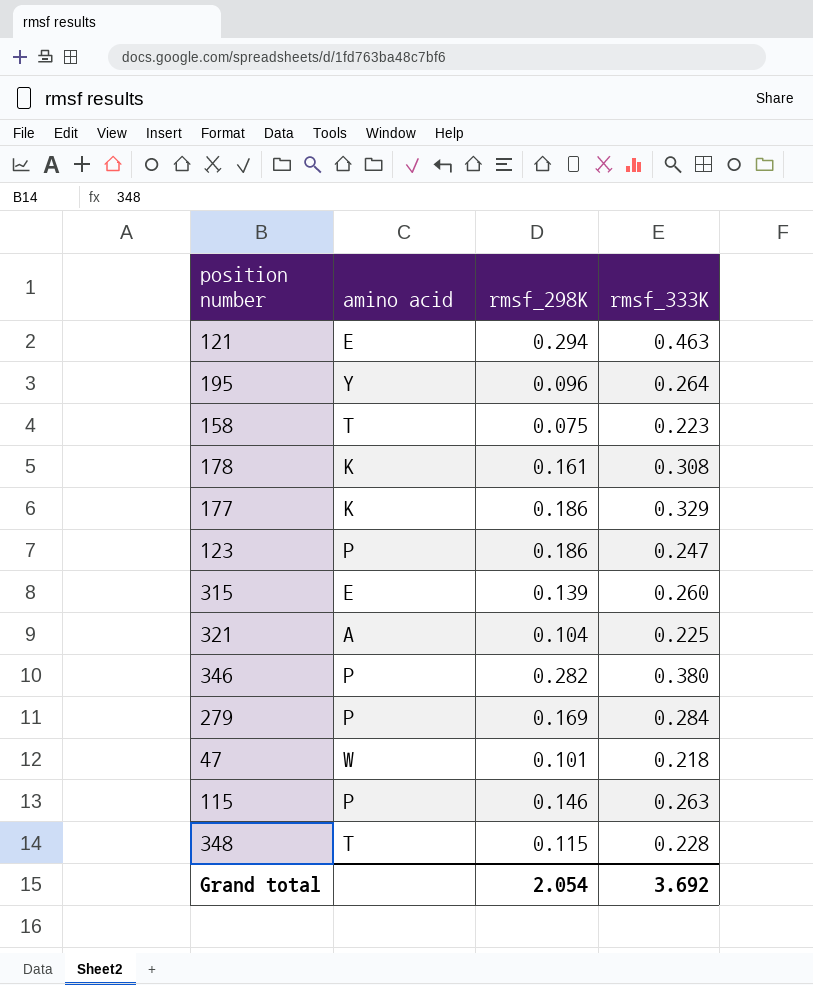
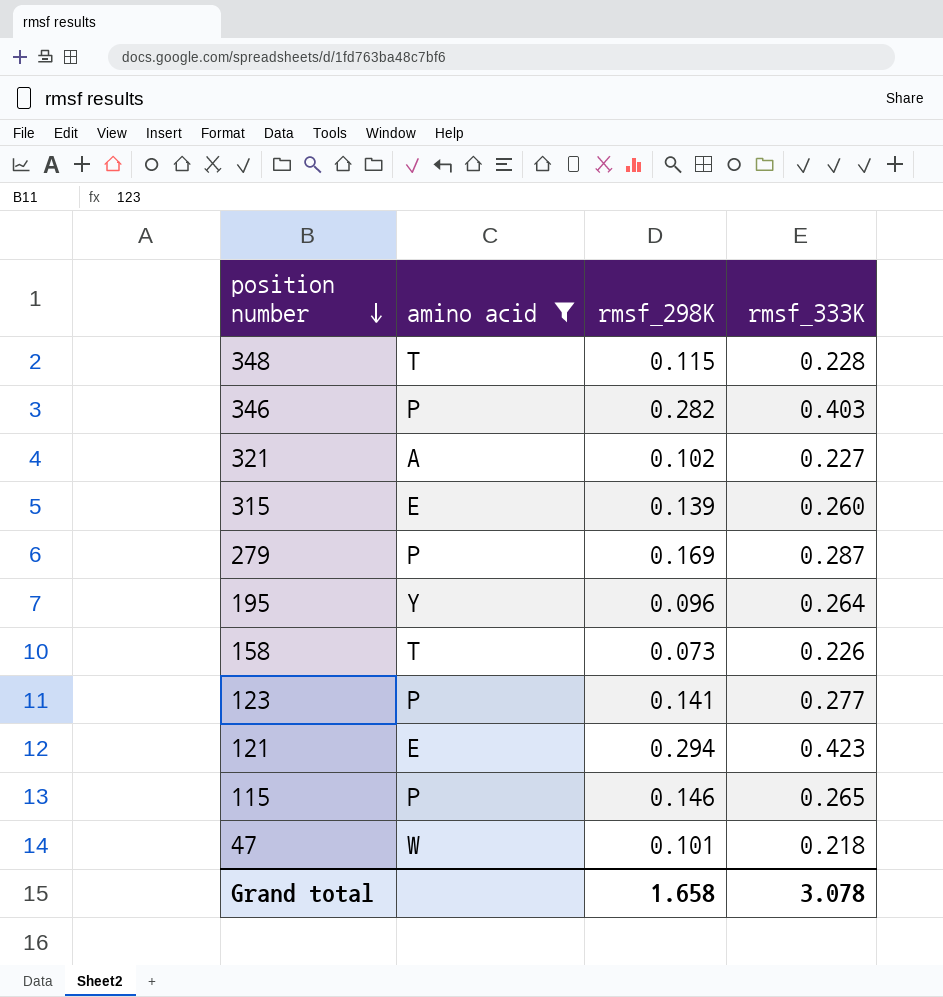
filter: none -> amino acid != K
row order: none -> position number descending
346 | rmsf_333K: 0.380 -> 0.403
321 | rmsf_298K: 0.104 -> 0.102
321 | rmsf_333K: 0.225 -> 0.227
279 | rmsf_333K: 0.284 -> 0.287
158 | rmsf_298K: 0.075 -> 0.073
158 | rmsf_333K: 0.223 -> 0.226
123 | rmsf_298K: 0.186 -> 0.141
123 | rmsf_333K: 0.247 -> 0.277
121 | rmsf_333K: 0.463 -> 0.423
115 | rmsf_333K: 0.263 -> 0.265
Grand total | rmsf_298K: 2.054 -> 1.658
Grand total | rmsf_333K: 3.692 -> 3.078

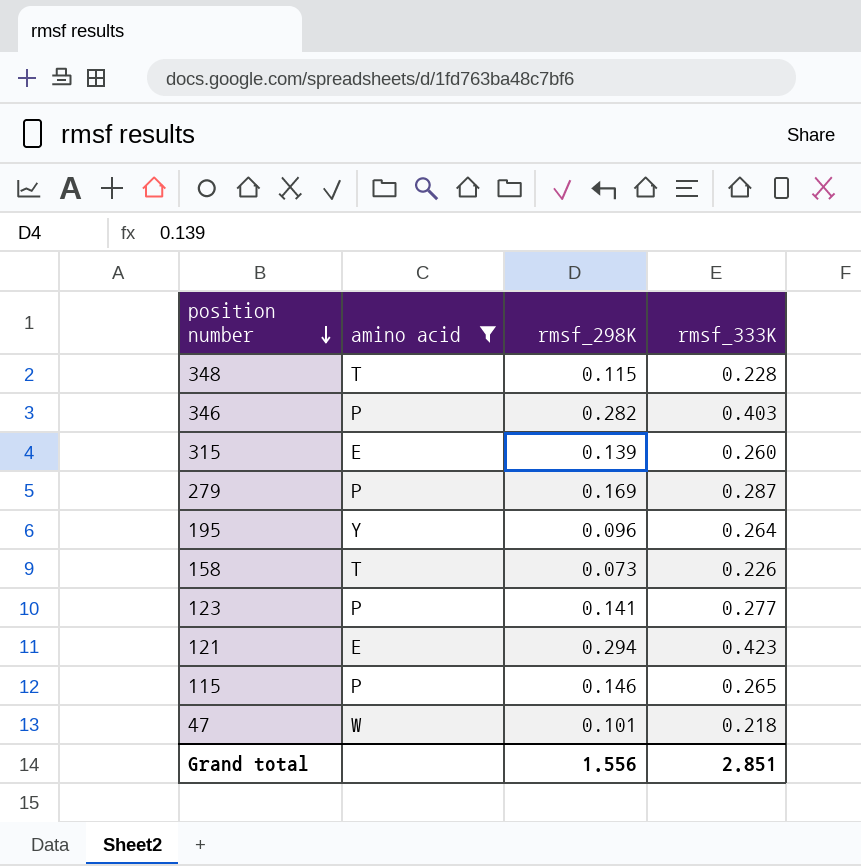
row 321: A | 0.102 | 0.227 -> none
Grand total | rmsf_298K: 1.658 -> 1.556
Grand total | rmsf_333K: 3.078 -> 2.851

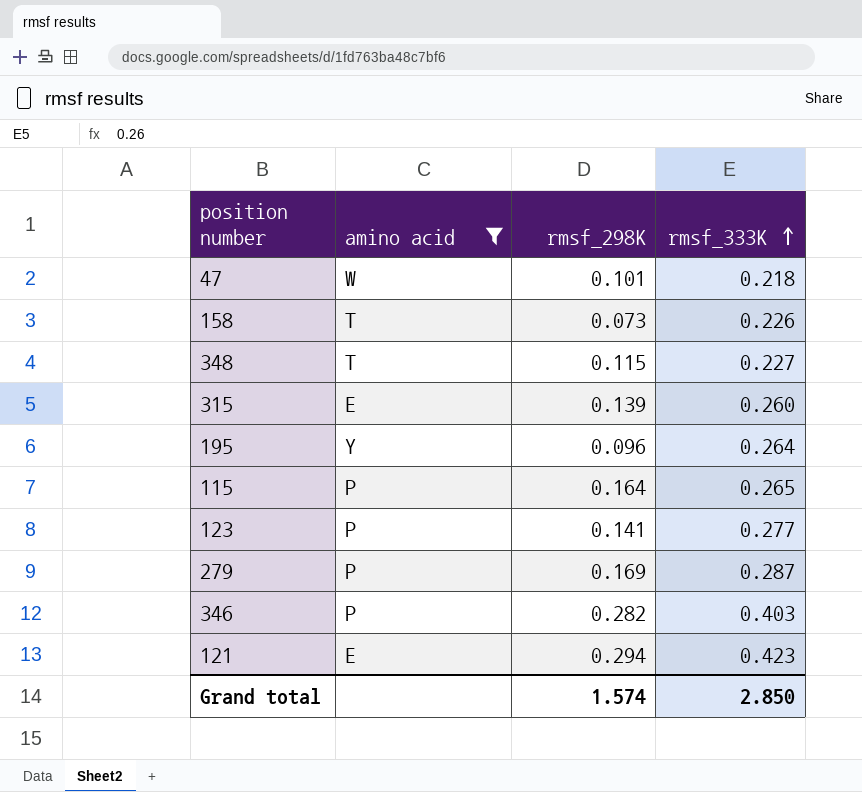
row order: position number descending -> rmsf_333K ascending
348 | rmsf_333K: 0.228 -> 0.227
115 | rmsf_298K: 0.146 -> 0.164
Grand total | rmsf_298K: 1.556 -> 1.574
Grand total | rmsf_333K: 2.851 -> 2.850

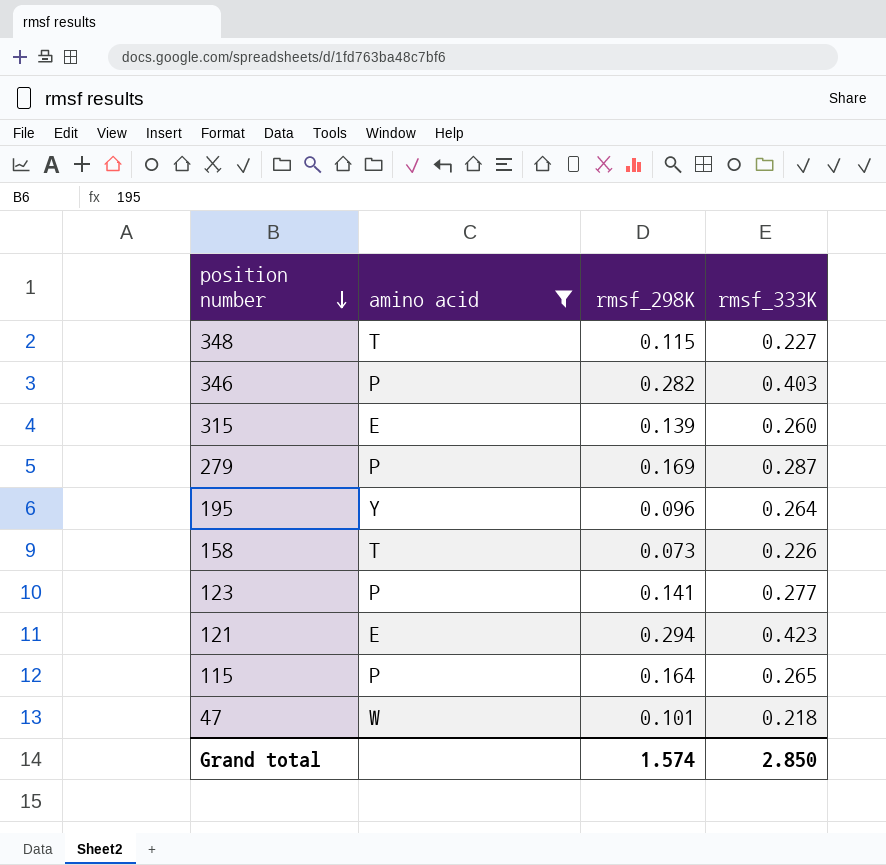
row order: rmsf_333K ascending -> position number descending

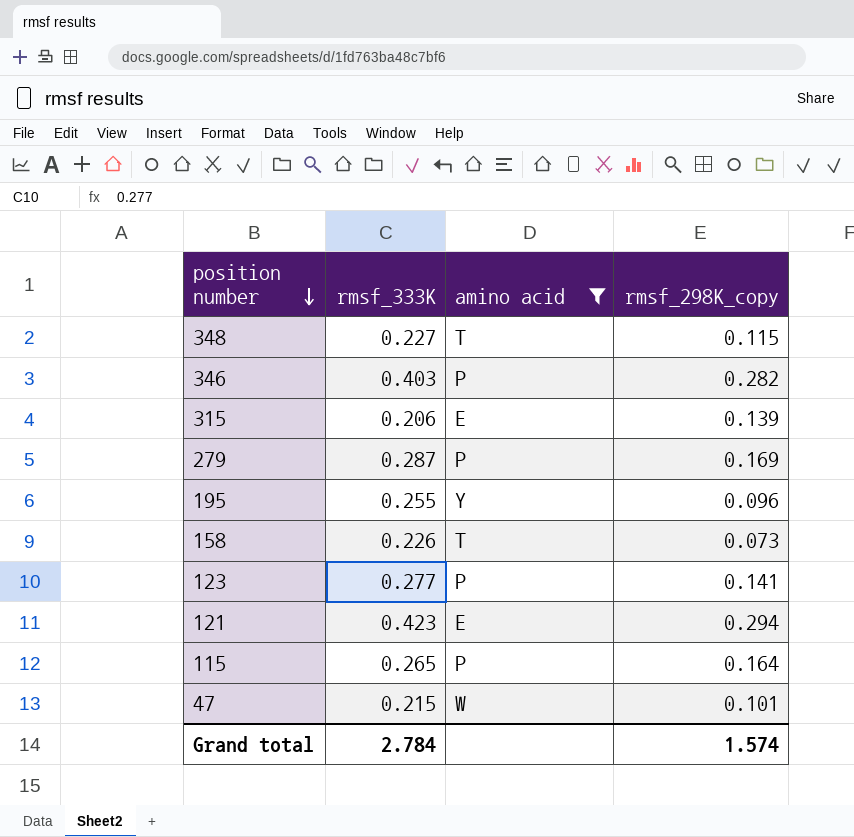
column rmsf_333K | position: 4 -> 2
column name: rmsf_298K -> rmsf_298K_copy
315 | rmsf_333K: 0.260 -> 0.206
195 | rmsf_333K: 0.264 -> 0.255
47 | rmsf_333K: 0.218 -> 0.215
Grand total | rmsf_333K: 2.850 -> 2.784

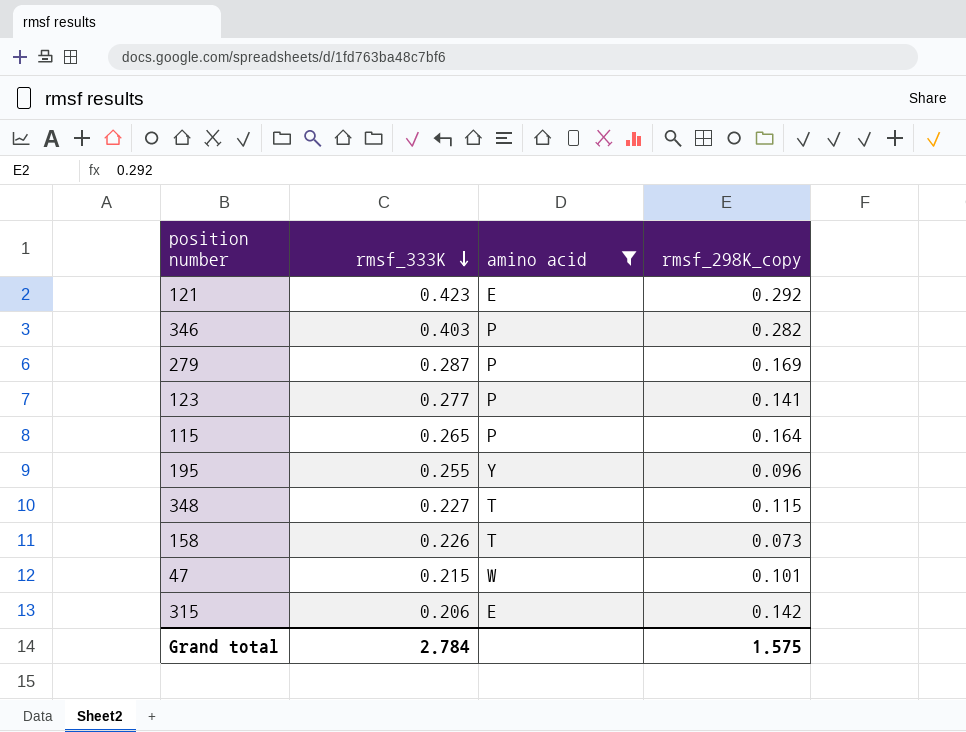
row order: position number descending -> rmsf_333K descending
121 | rmsf_298K_copy: 0.294 -> 0.292
315 | rmsf_298K_copy: 0.139 -> 0.142
Grand total | rmsf_298K_copy: 1.574 -> 1.575

